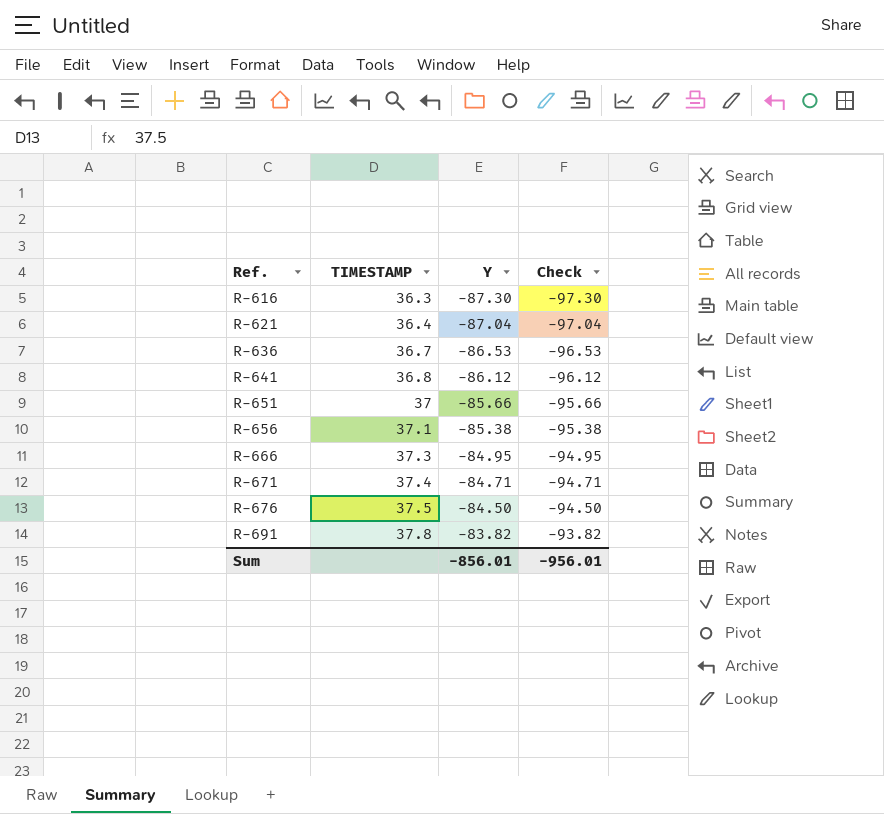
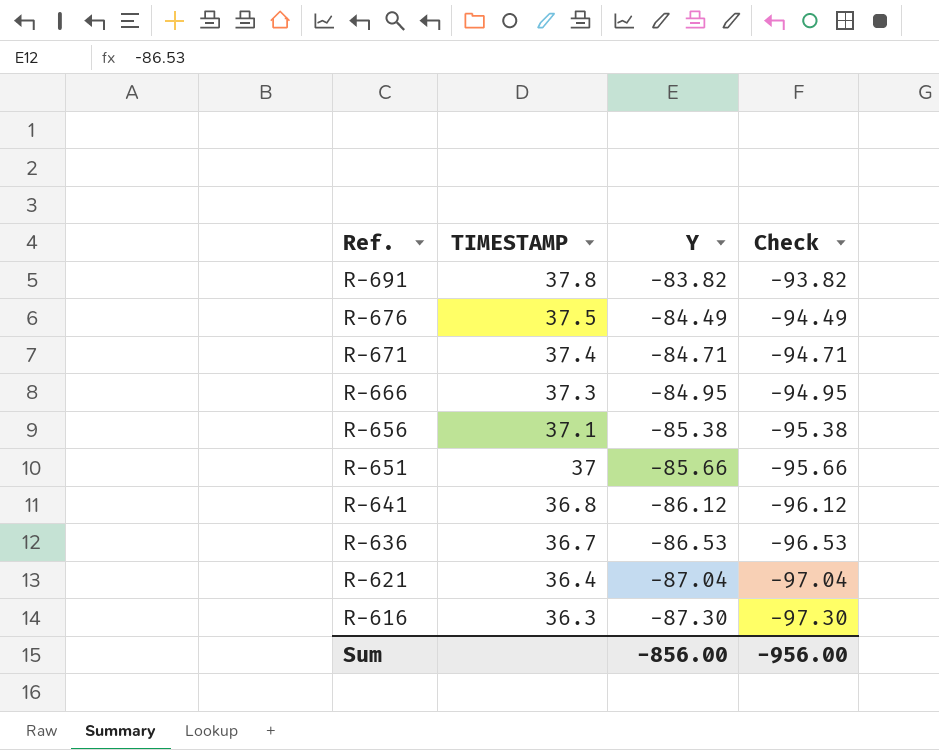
row order: Ref. ascending -> Ref. descending
R-676 | Y: -84.50 -> -84.49
R-676 | Check: -94.50 -> -94.49
Sum | Y: -856.01 -> -856.00
Sum | Check: -956.01 -> -956.00

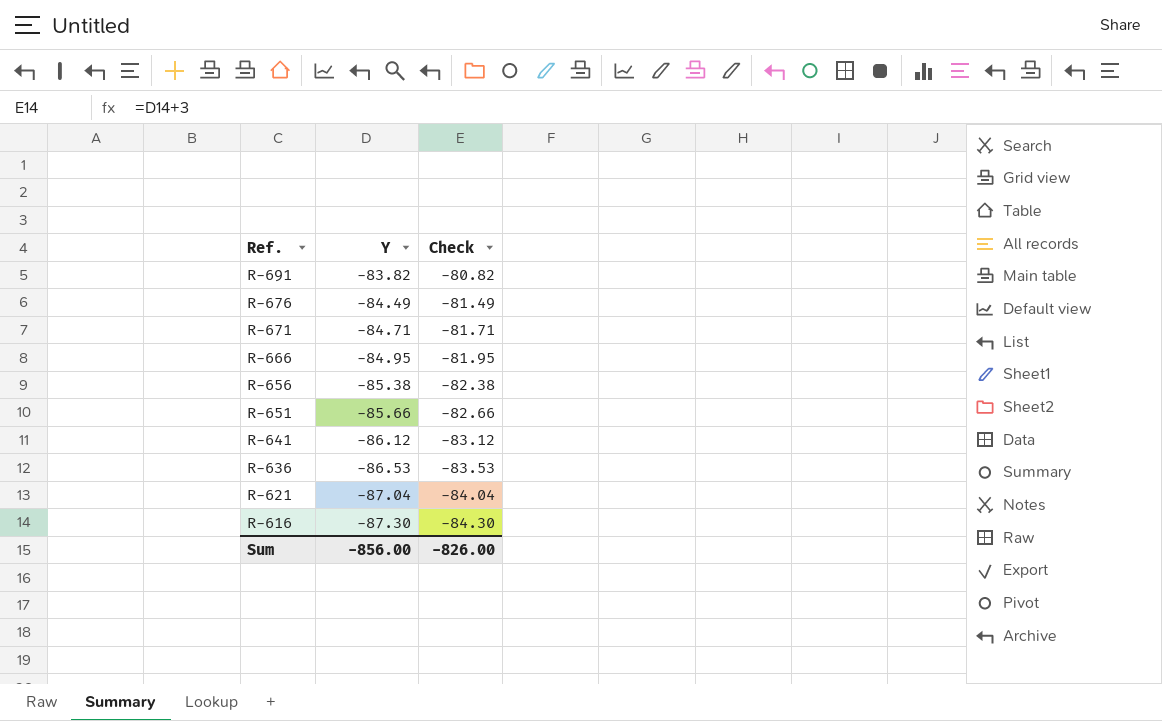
column TIMESTAMP | position: 2 -> none
column Check | formula: [Y] - 10 -> [Y] + 3
Sum | Check: -956.00 -> -826.00

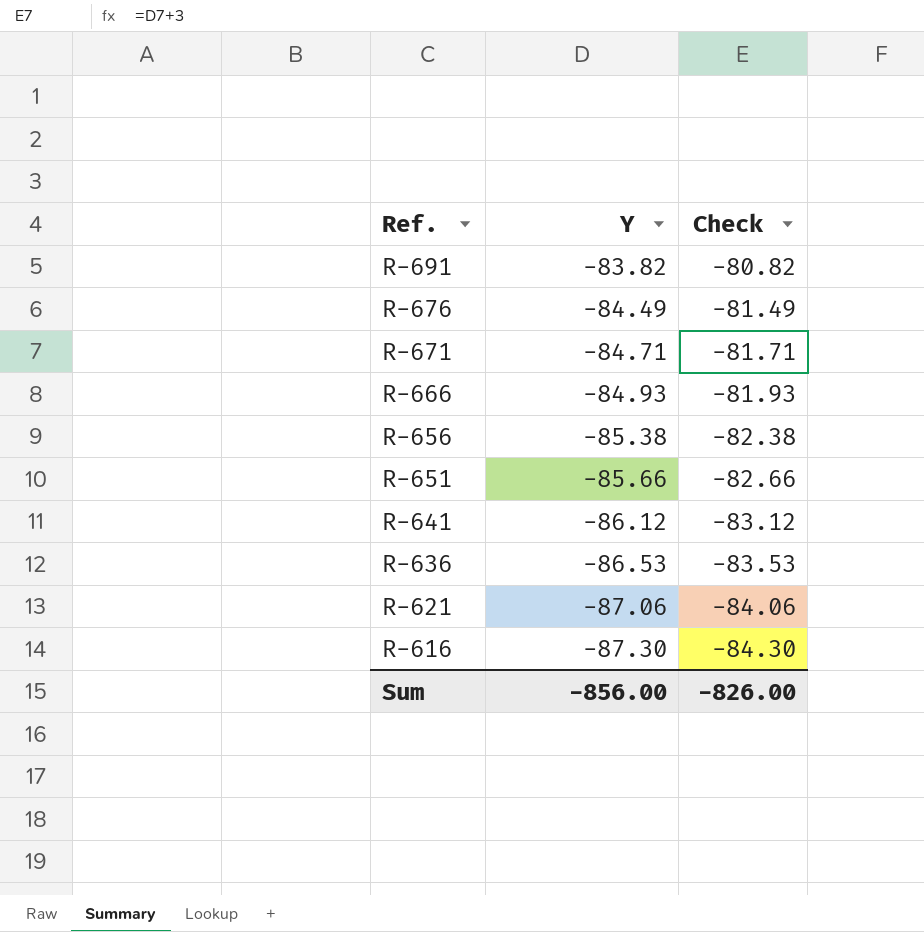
R-666 | Y: -84.95 -> -84.93
R-666 | Check: -81.95 -> -81.93
R-621 | Y: -87.04 -> -87.06
R-621 | Check: -84.04 -> -84.06

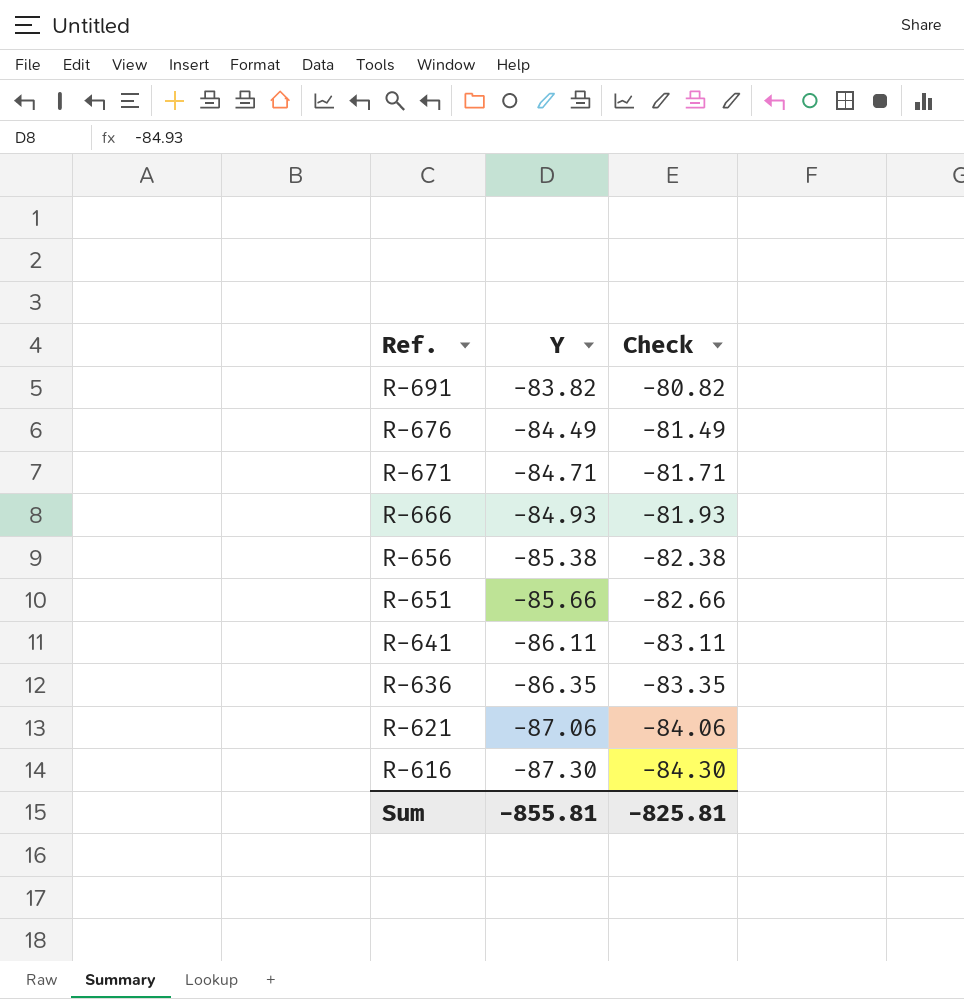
R-641 | Y: -86.12 -> -86.11
R-641 | Check: -83.12 -> -83.11
R-636 | Y: -86.53 -> -86.35
R-636 | Check: -83.53 -> -83.35
Sum | Y: -856.00 -> -855.81
Sum | Check: -826.00 -> -825.81

